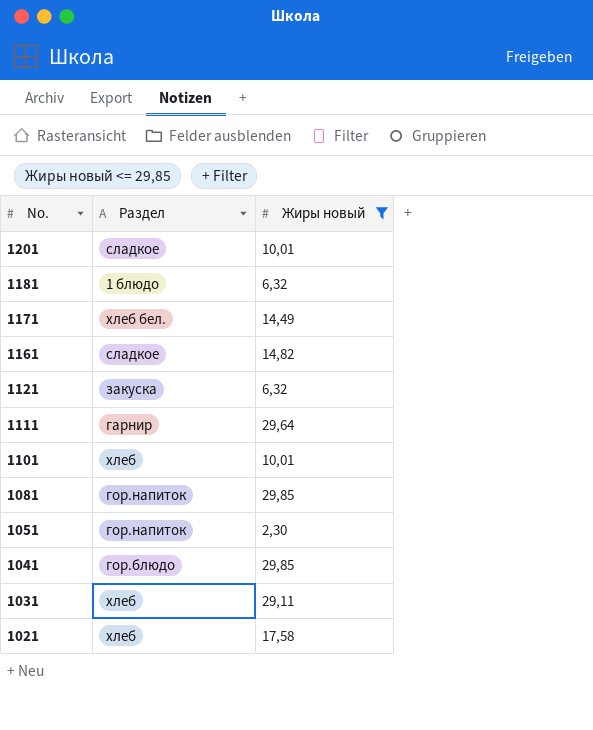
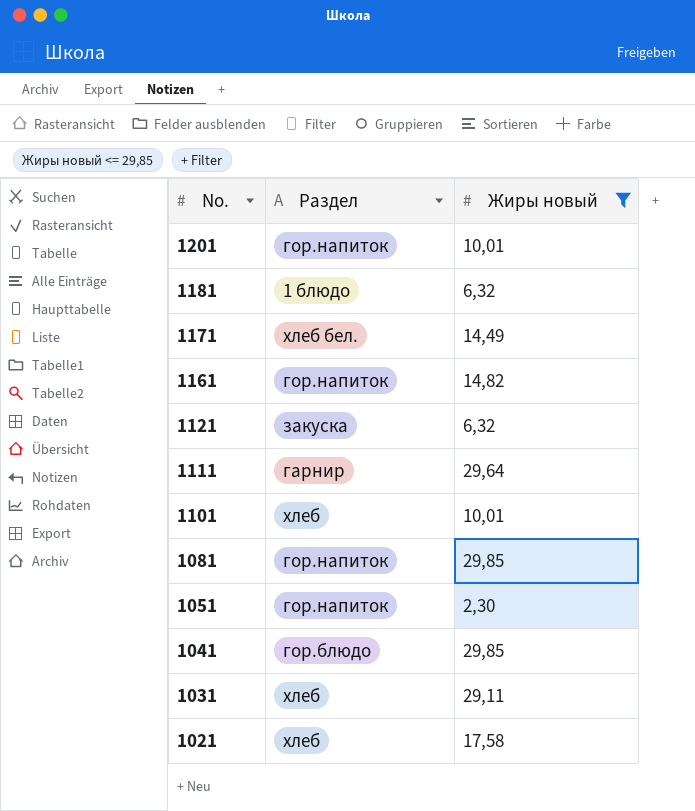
1201 | Раздел: сладкое -> гор.напиток
1161 | Раздел: сладкое -> гор.напиток

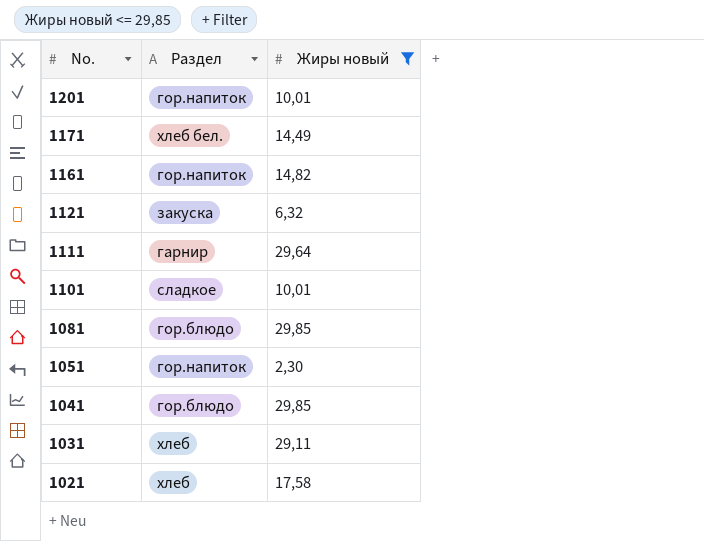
row 1181: 1 блюдо | 6,32 -> none
1101 | Раздел: хлеб -> сладкое
1081 | Раздел: гор.напиток -> гор.блюдо

